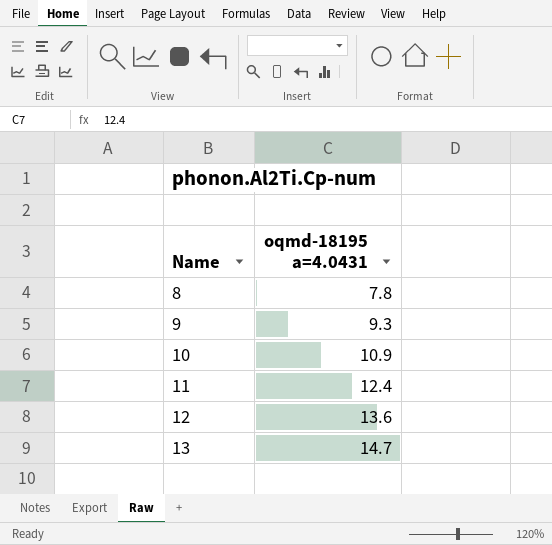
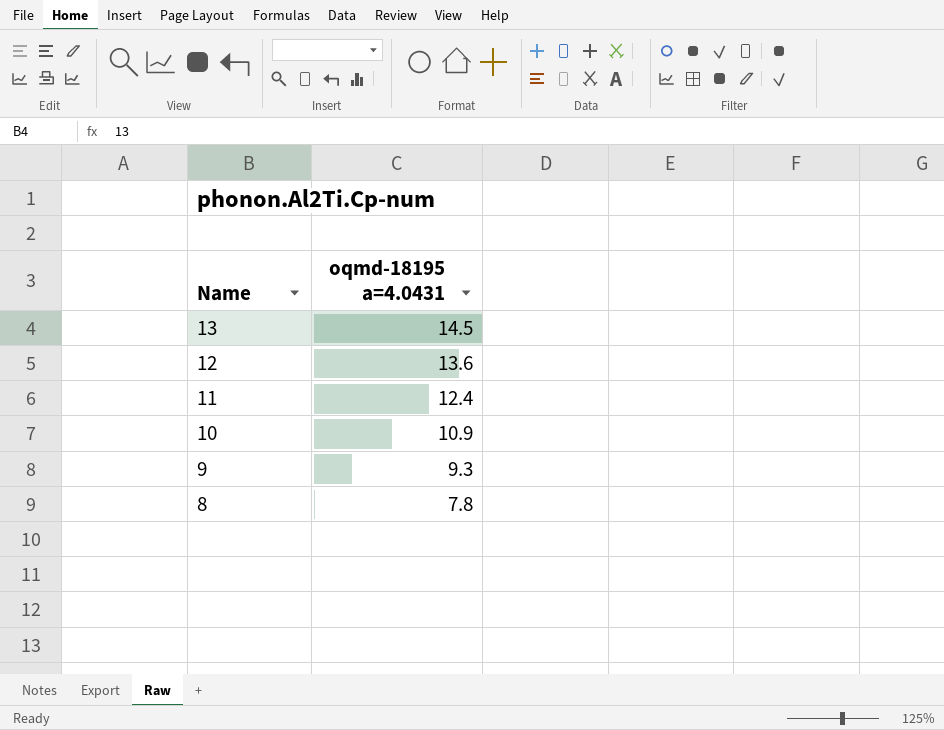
row order: Name ascending -> Name descending
13 | oqmd-18195 a=4.0431: 14.7 -> 14.5

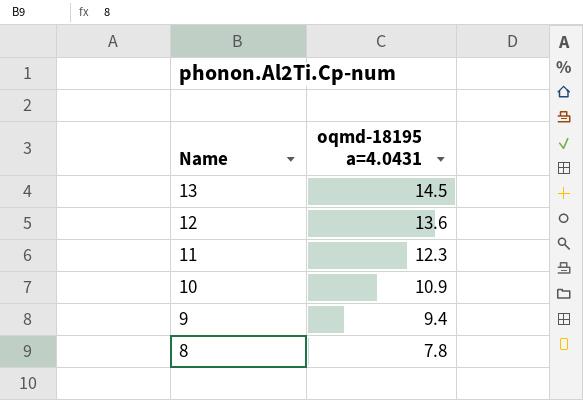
11 | oqmd-18195 a=4.0431: 12.4 -> 12.3
9 | oqmd-18195 a=4.0431: 9.3 -> 9.4

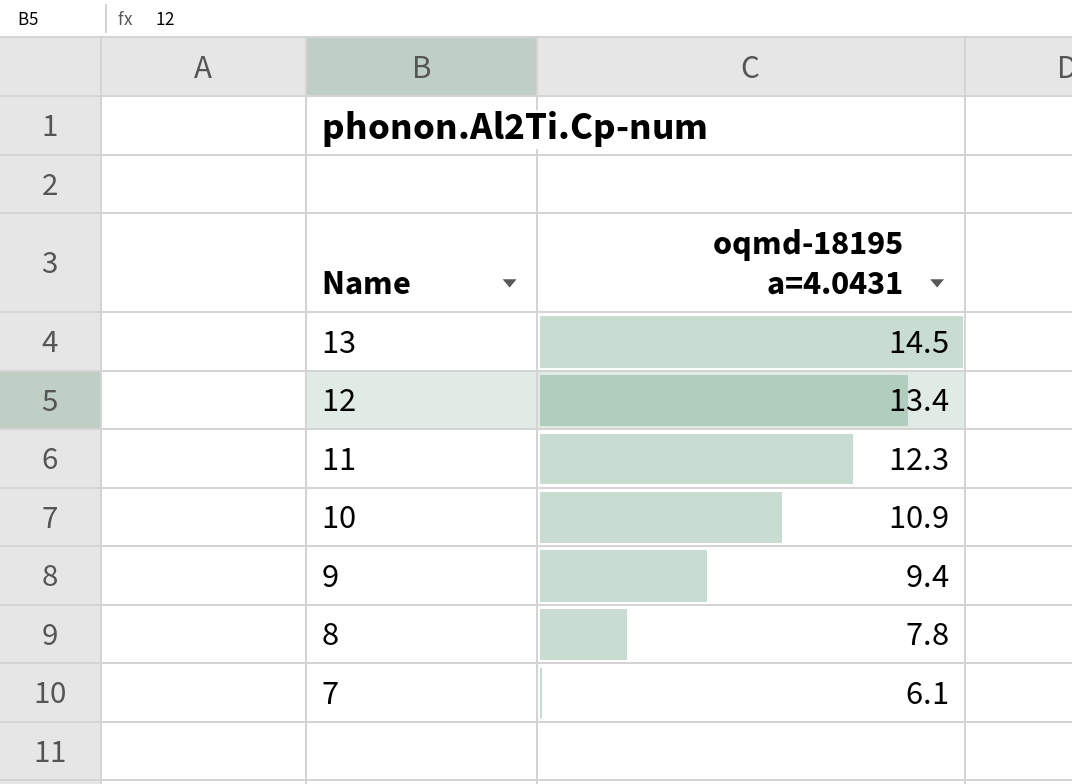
12 | oqmd-18195 a=4.0431: 13.6 -> 13.4
row 7: none -> 6.1

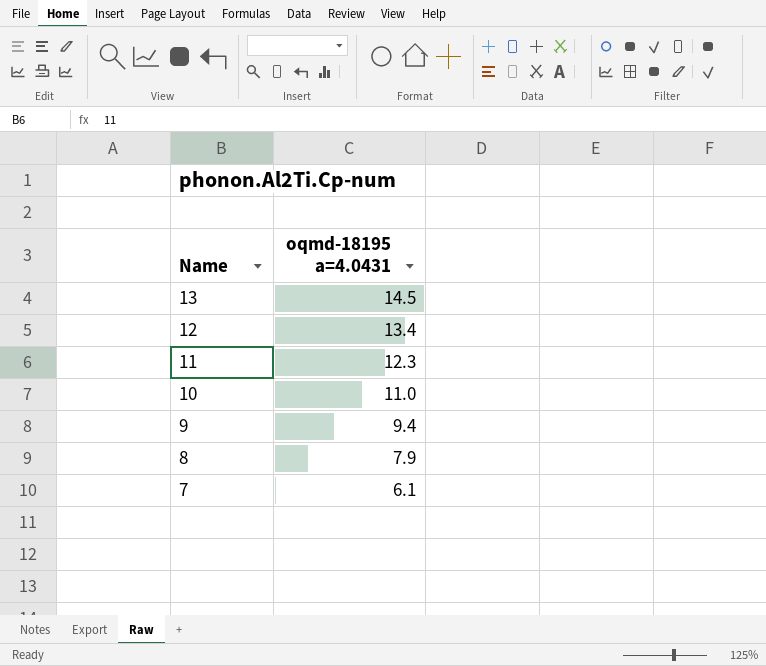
10 | oqmd-18195 a=4.0431: 10.9 -> 11.0
8 | oqmd-18195 a=4.0431: 7.8 -> 7.9

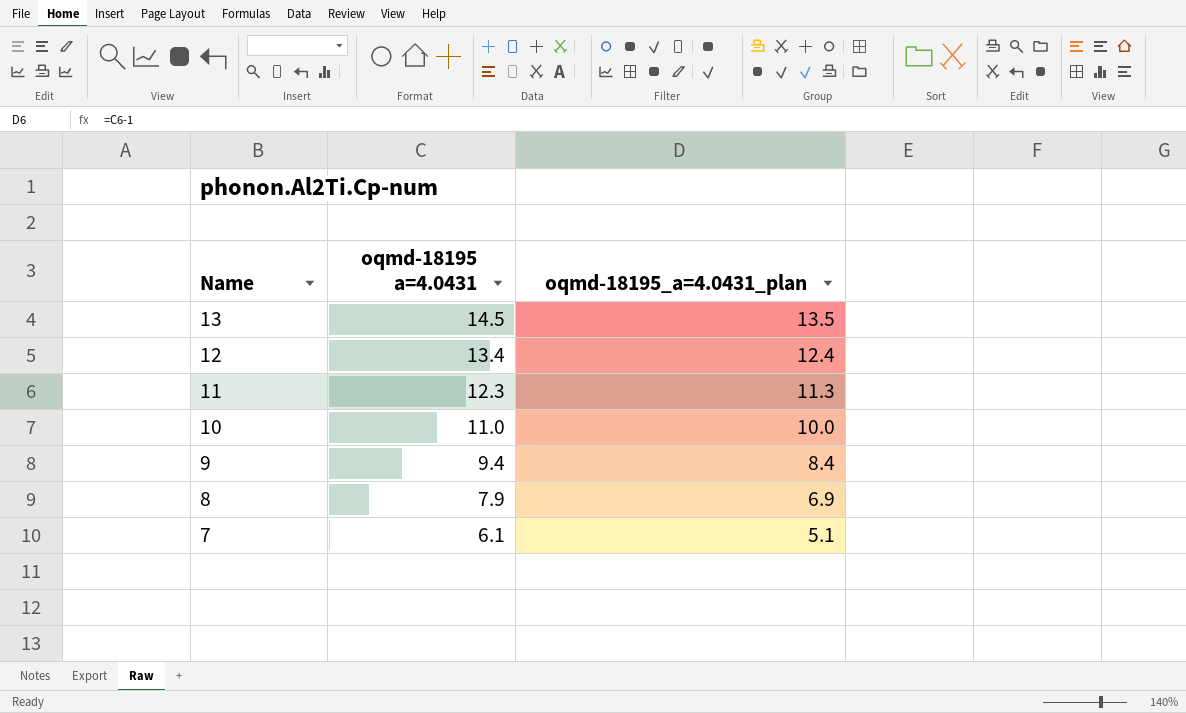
column oqmd-18195_a=4.0431_plan | formula: none -> [oqmd-18195 a=4.0431] - 1

